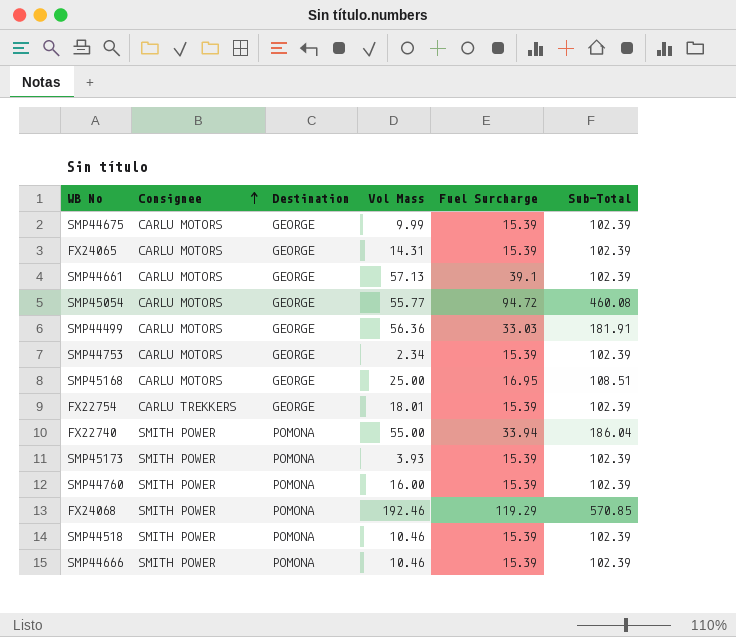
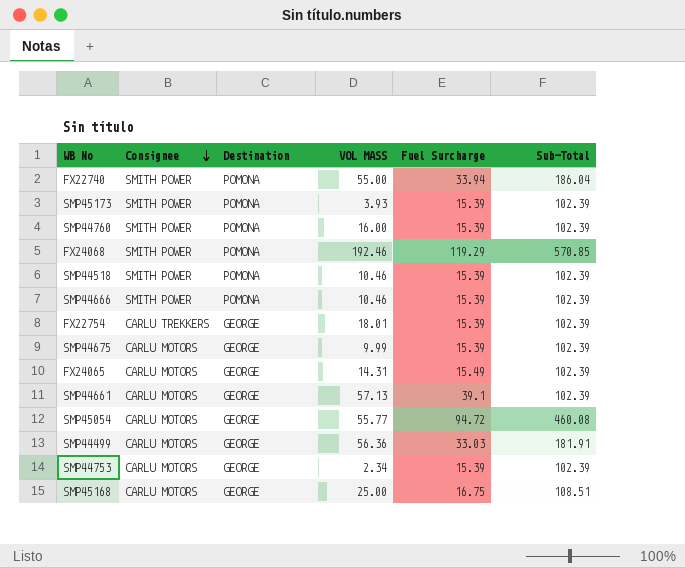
row order: Consignee ascending -> Consignee descending
column name: Vol Mass -> VOL MASS
FX24065 | Fuel Surcharge: 15.39 -> 15.49
SMP45168 | Fuel Surcharge: 16.95 -> 16.75

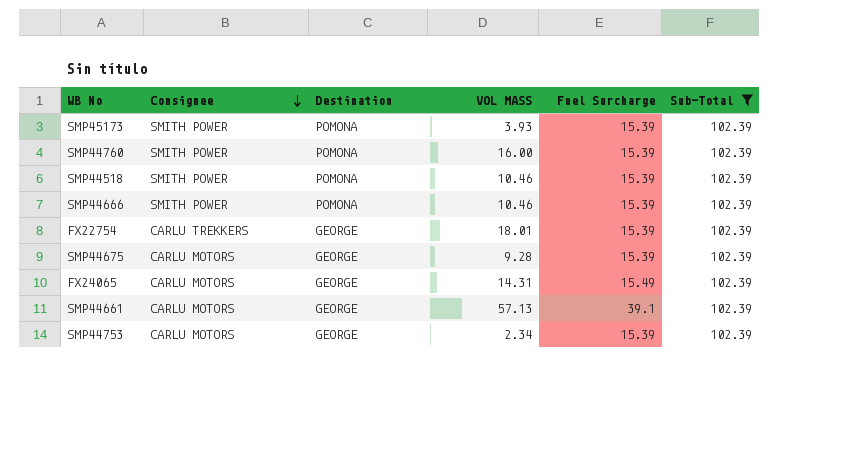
filter: none -> Sub-Total = 102.39
SMP44675 | VOL MASS: 9.99 -> 9.28

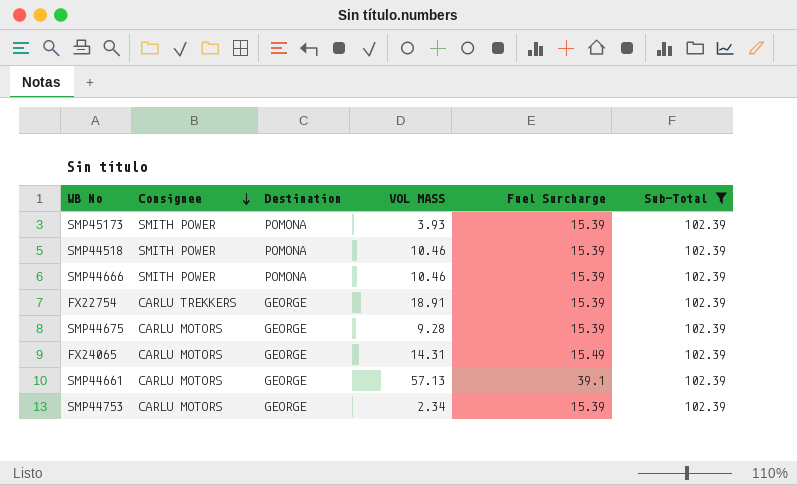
row SMP44760: SMITH POWER | POMONA | 16.00 | 15.39 | 102.39 -> none
FX22754 | VOL MASS: 18.01 -> 18.91

